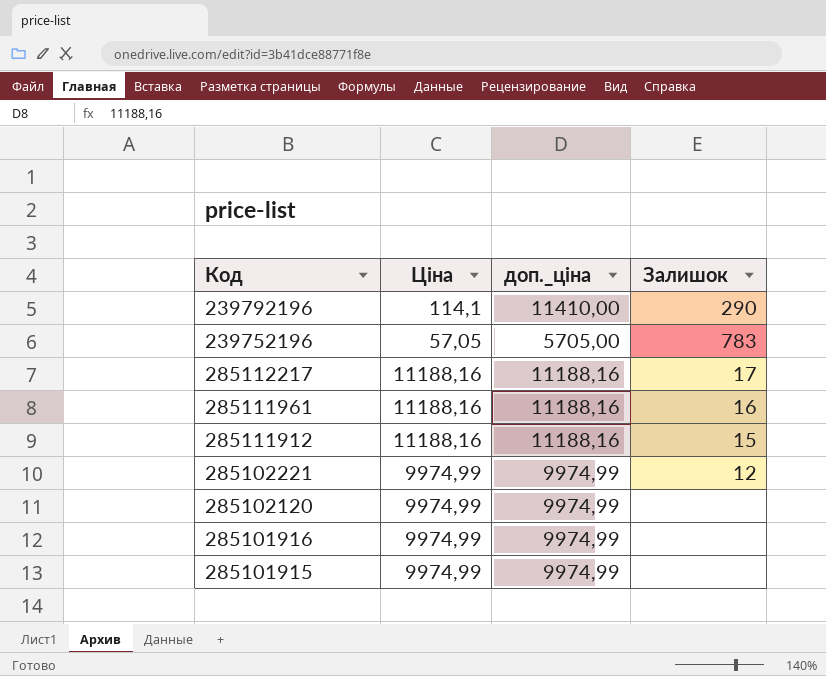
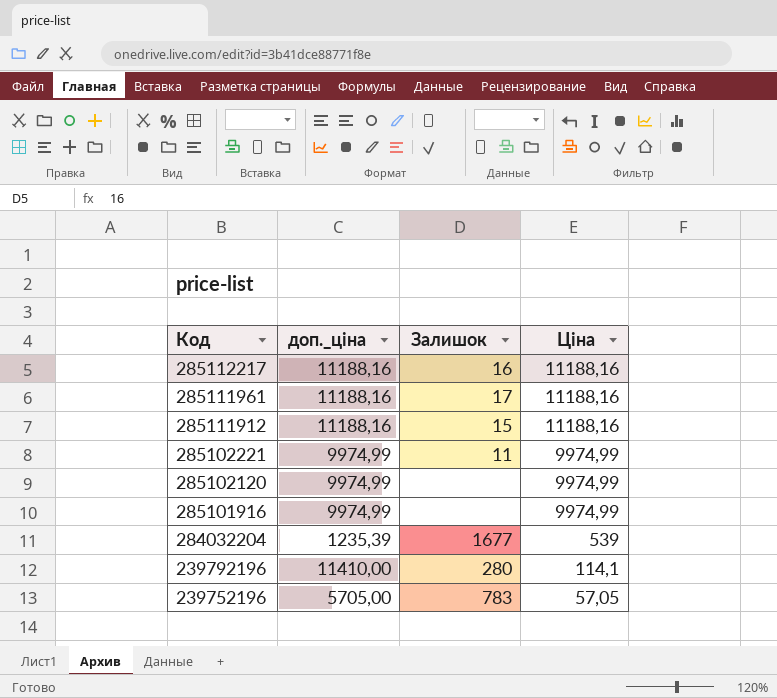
row order: none -> Код descending
column Ціна | position: 2 -> 4
row 285101915: 9974,99 | 9974,99 | none -> none
285112217 | Залишок: 17 -> 16
285111961 | Залишок: 16 -> 17
285102221 | Залишок: 12 -> 11
row 284032204: none -> 1235,39 | 1677 | 539
239792196 | Залишок: 290 -> 280

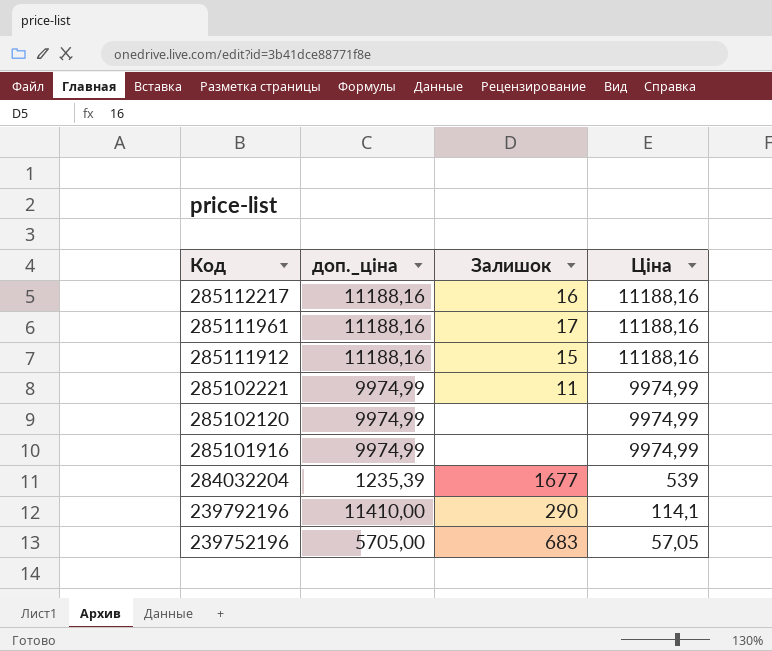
239792196 | Залишок: 280 -> 290
239752196 | Залишок: 783 -> 683

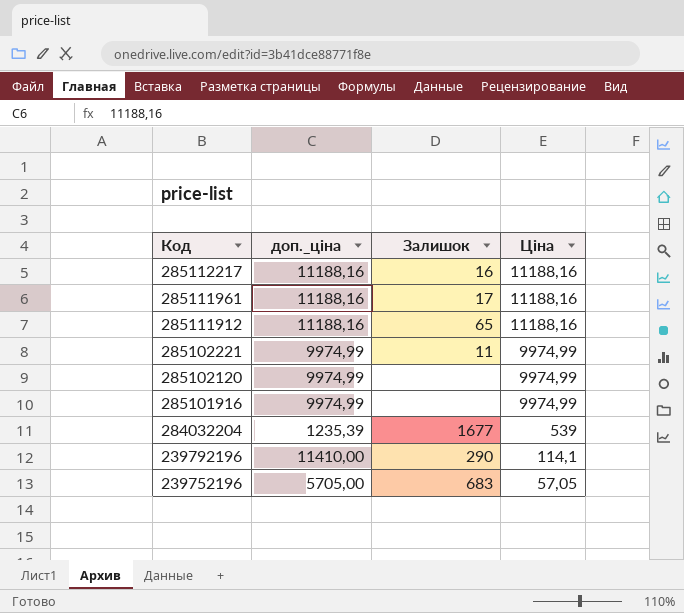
285111912 | Залишок: 15 -> 65

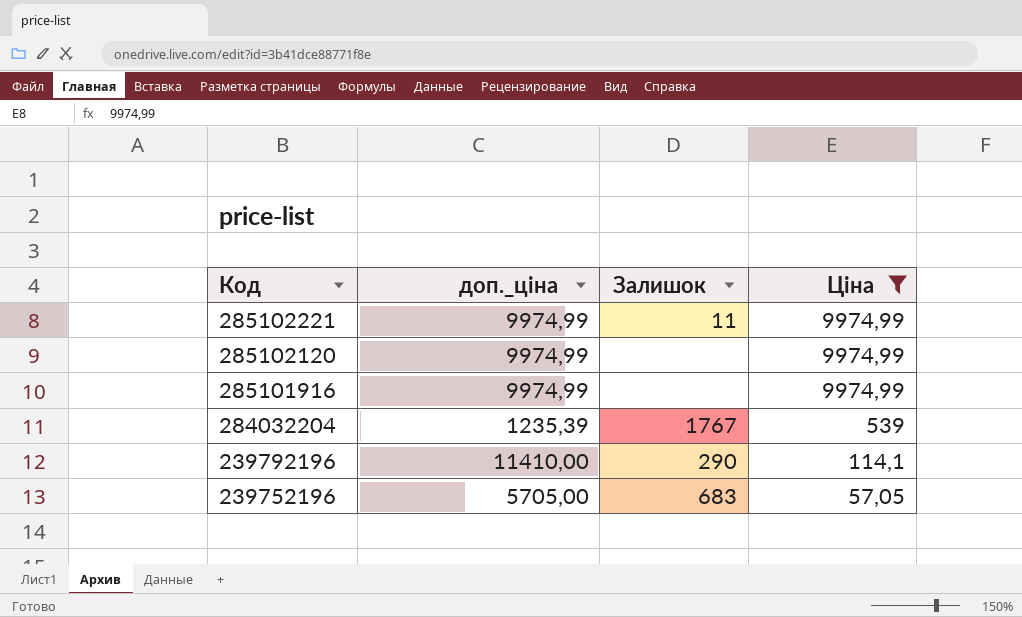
filter: none -> Ціна != 11188,16
284032204 | Залишок: 1677 -> 1767

